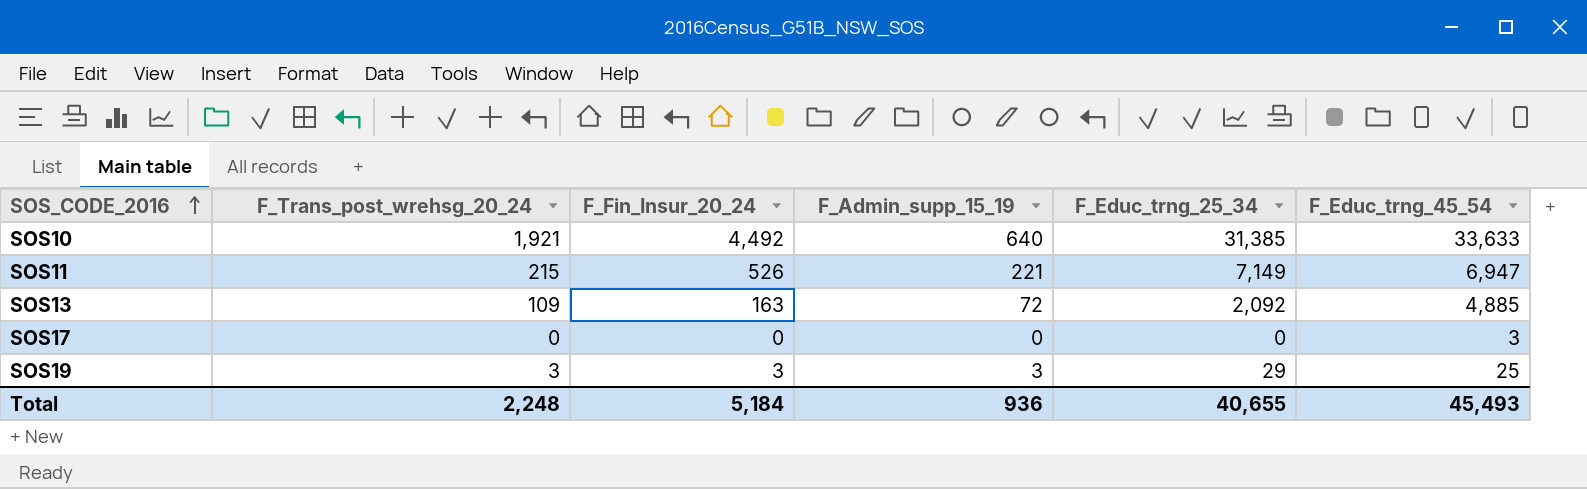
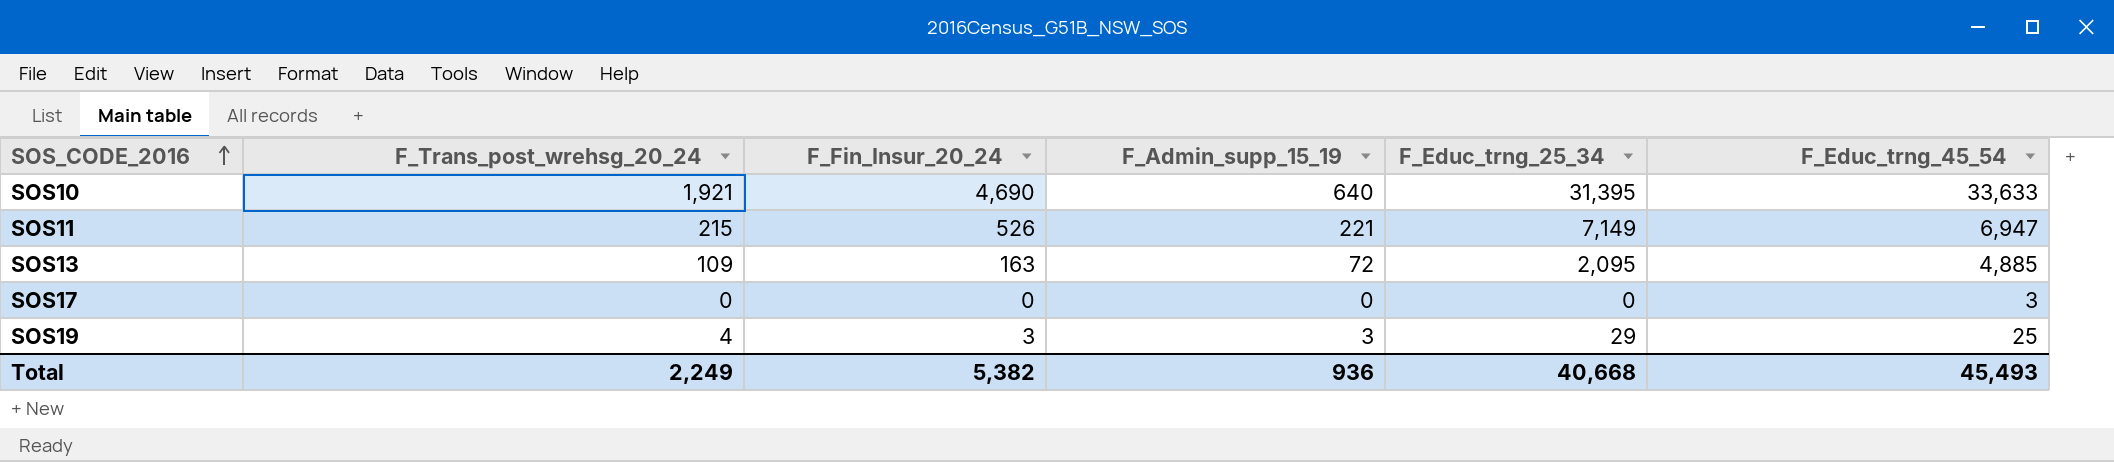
SOS10 | F_Fin_Insur_20_24: 4,492 -> 4,690
SOS10 | F_Educ_trng_25_34: 31,385 -> 31,395
SOS13 | F_Educ_trng_25_34: 2,092 -> 2,095
SOS19 | F_Trans_post_wrehsg_20_24: 3 -> 4
Total | F_Trans_post_wrehsg_20_24: 2,248 -> 2,249
Total | F_Fin_Insur_20_24: 5,184 -> 5,382
Total | F_Educ_trng_25_34: 40,655 -> 40,668

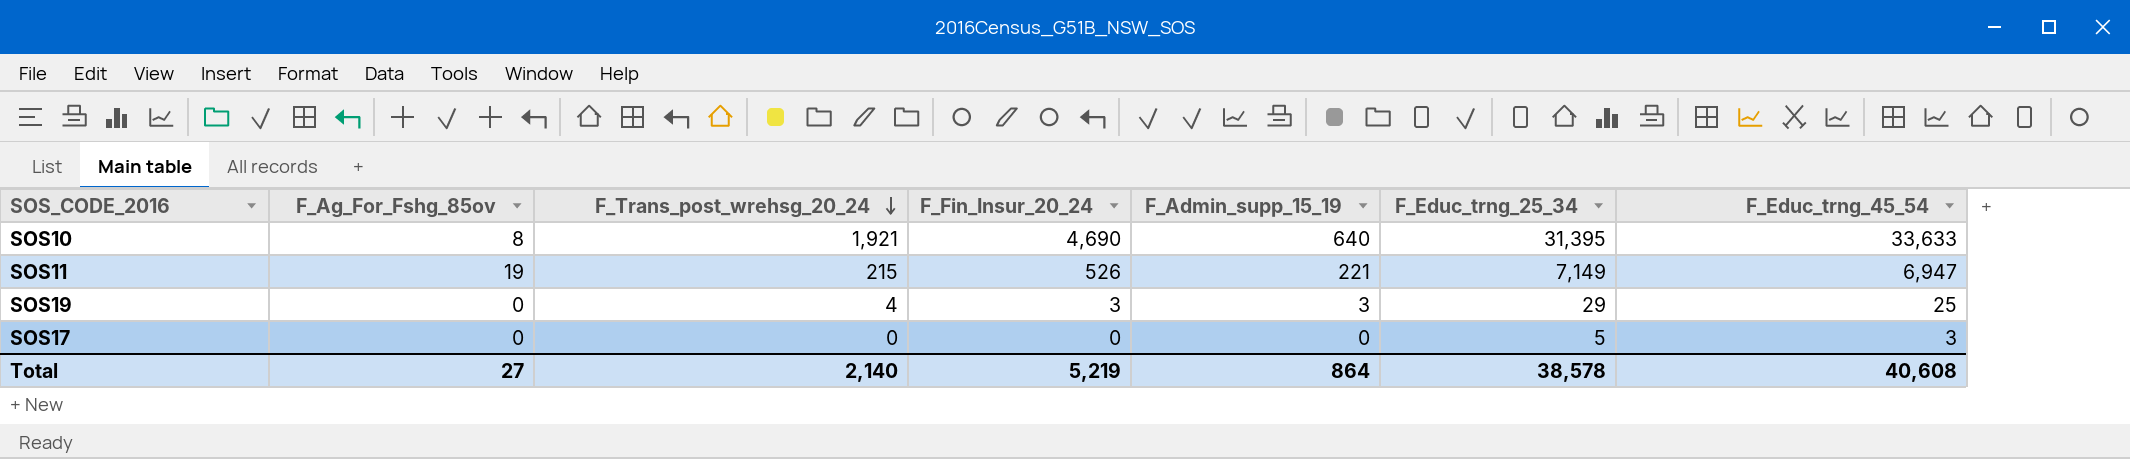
row order: SOS_CODE_2016 ascending -> F_Trans_post_wrehsg_20_24 descending
column F_Ag_For_Fshg_85ov | position: none -> 2
row SOS13: 109 | 163 | 72 | 2,095 | 4,885 -> none
SOS17 | F_Educ_trng_25_34: 0 -> 5
Total | F_Trans_post_wrehsg_20_24: 2,249 -> 2,140
Total | F_Fin_Insur_20_24: 5,382 -> 5,219
Total | F_Admin_supp_15_19: 936 -> 864
Total | F_Educ_trng_25_34: 40,668 -> 38,578
Total | F_Educ_trng_45_54: 45,493 -> 40,608

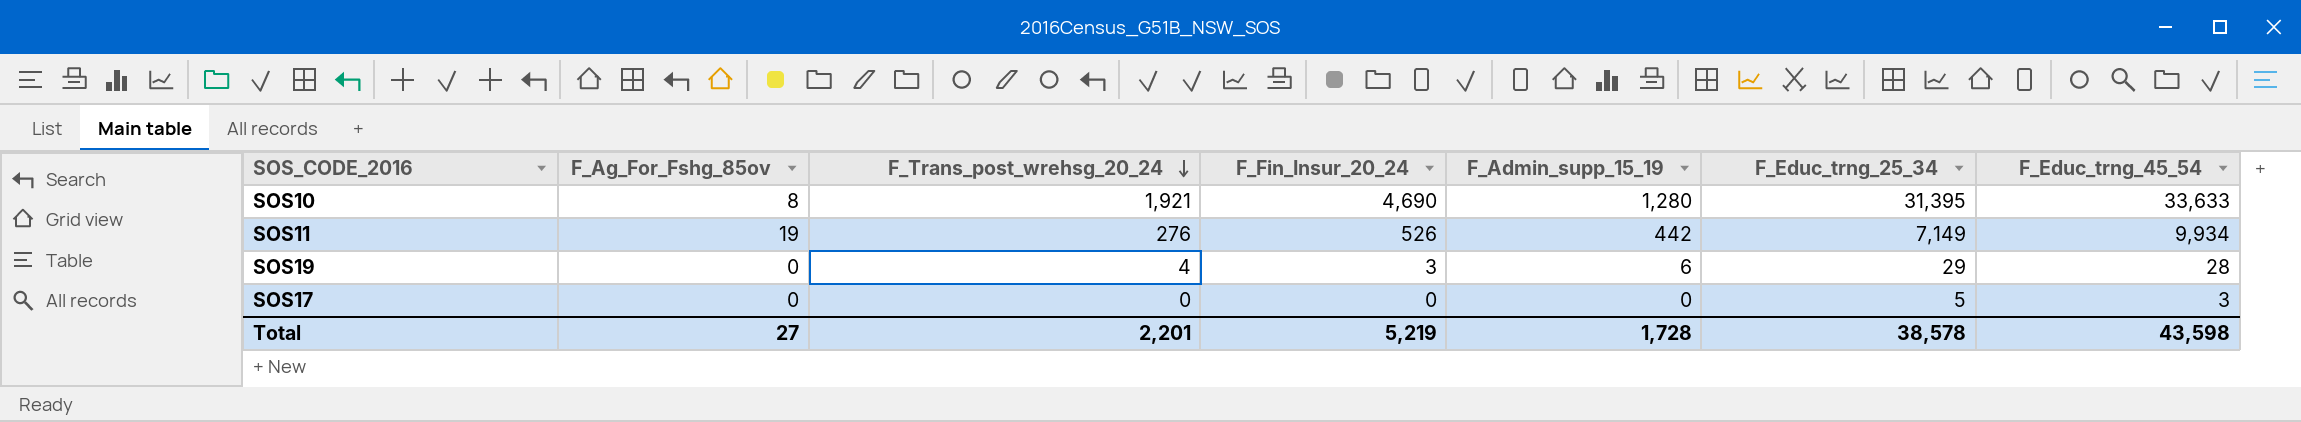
SOS10 | F_Admin_supp_15_19: 640 -> 1,280
SOS11 | F_Trans_post_wrehsg_20_24: 215 -> 276
SOS11 | F_Admin_supp_15_19: 221 -> 442
SOS11 | F_Educ_trng_45_54: 6,947 -> 9,934
SOS19 | F_Admin_supp_15_19: 3 -> 6
SOS19 | F_Educ_trng_45_54: 25 -> 28
Total | F_Trans_post_wrehsg_20_24: 2,140 -> 2,201
Total | F_Admin_supp_15_19: 864 -> 1,728
Total | F_Educ_trng_45_54: 40,608 -> 43,598

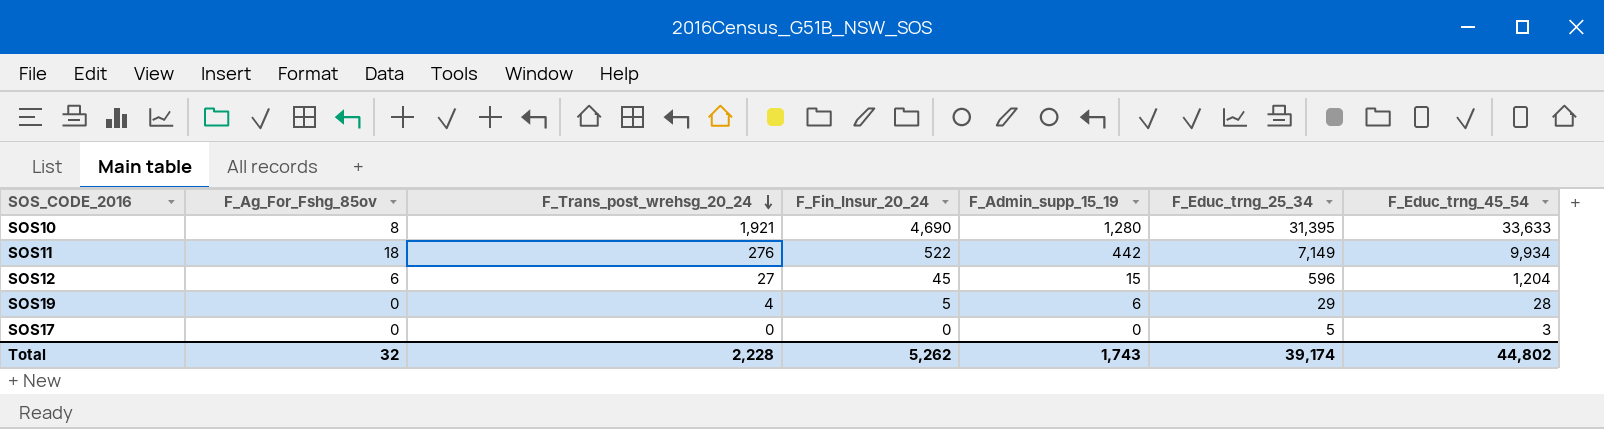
SOS11 | F_Ag_For_Fshg_85ov: 19 -> 18
SOS11 | F_Fin_Insur_20_24: 526 -> 522
row SOS12: none -> 6 | 27 | 45 | 15 | 596 | 1,204
SOS19 | F_Fin_Insur_20_24: 3 -> 5
Total | F_Ag_For_Fshg_85ov: 27 -> 32
Total | F_Trans_post_wrehsg_20_24: 2,201 -> 2,228
Total | F_Fin_Insur_20_24: 5,219 -> 5,262
Total | F_Admin_supp_15_19: 1,728 -> 1,743
Total | F_Educ_trng_25_34: 38,578 -> 39,174
Total | F_Educ_trng_45_54: 43,598 -> 44,802

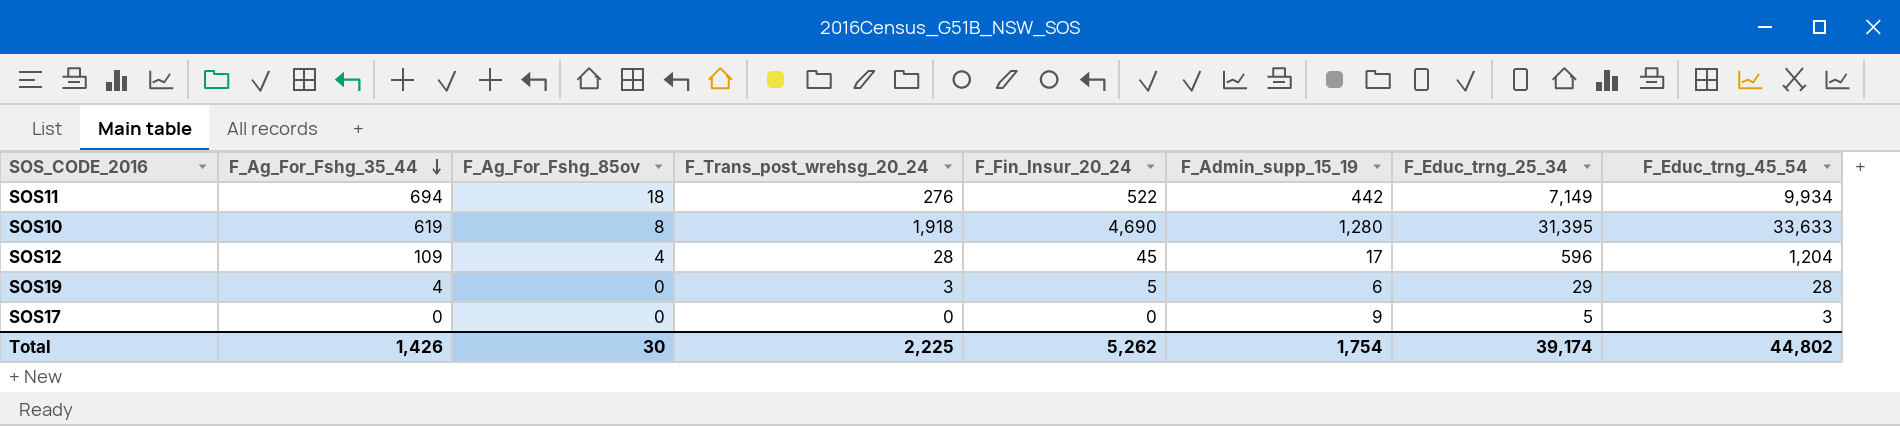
row order: F_Trans_post_wrehsg_20_24 descending -> F_Ag_For_Fshg_35_44 descending
column F_Ag_For_Fshg_35_44 | position: none -> 2
SOS10 | F_Trans_post_wrehsg_20_24: 1,921 -> 1,918
SOS12 | F_Ag_For_Fshg_85ov: 6 -> 4
SOS12 | F_Trans_post_wrehsg_20_24: 27 -> 28
SOS12 | F_Admin_supp_15_19: 15 -> 17
SOS19 | F_Trans_post_wrehsg_20_24: 4 -> 3
SOS17 | F_Admin_supp_15_19: 0 -> 9
Total | F_Ag_For_Fshg_85ov: 32 -> 30
Total | F_Trans_post_wrehsg_20_24: 2,228 -> 2,225
Total | F_Admin_supp_15_19: 1,743 -> 1,754

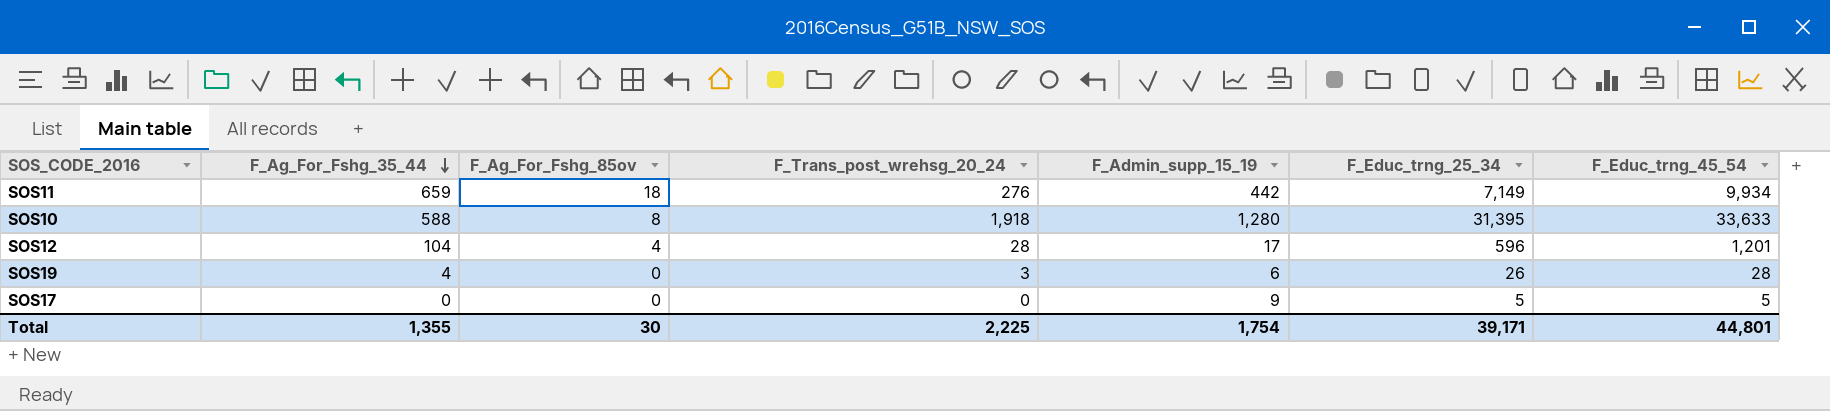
column F_Fin_Insur_20_24 | position: 5 -> none
SOS11 | F_Ag_For_Fshg_35_44: 694 -> 659
SOS10 | F_Ag_For_Fshg_35_44: 619 -> 588
SOS12 | F_Ag_For_Fshg_35_44: 109 -> 104
SOS12 | F_Educ_trng_45_54: 1,204 -> 1,201
SOS19 | F_Educ_trng_25_34: 29 -> 26
SOS17 | F_Educ_trng_45_54: 3 -> 5
Total | F_Ag_For_Fshg_35_44: 1,426 -> 1,355
Total | F_Educ_trng_25_34: 39,174 -> 39,171
Total | F_Educ_trng_45_54: 44,802 -> 44,801

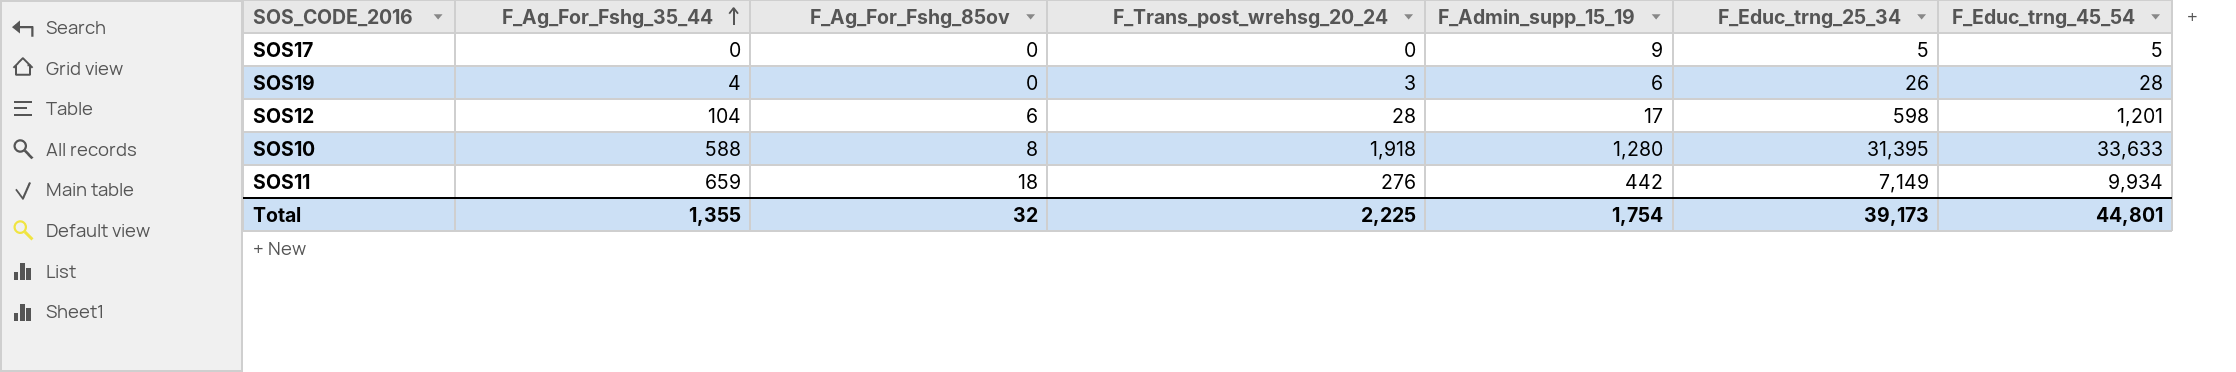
row order: F_Ag_For_Fshg_35_44 descending -> F_Ag_For_Fshg_35_44 ascending
SOS12 | F_Ag_For_Fshg_85ov: 4 -> 6
SOS12 | F_Educ_trng_25_34: 596 -> 598
Total | F_Ag_For_Fshg_85ov: 30 -> 32
Total | F_Educ_trng_25_34: 39,171 -> 39,173

